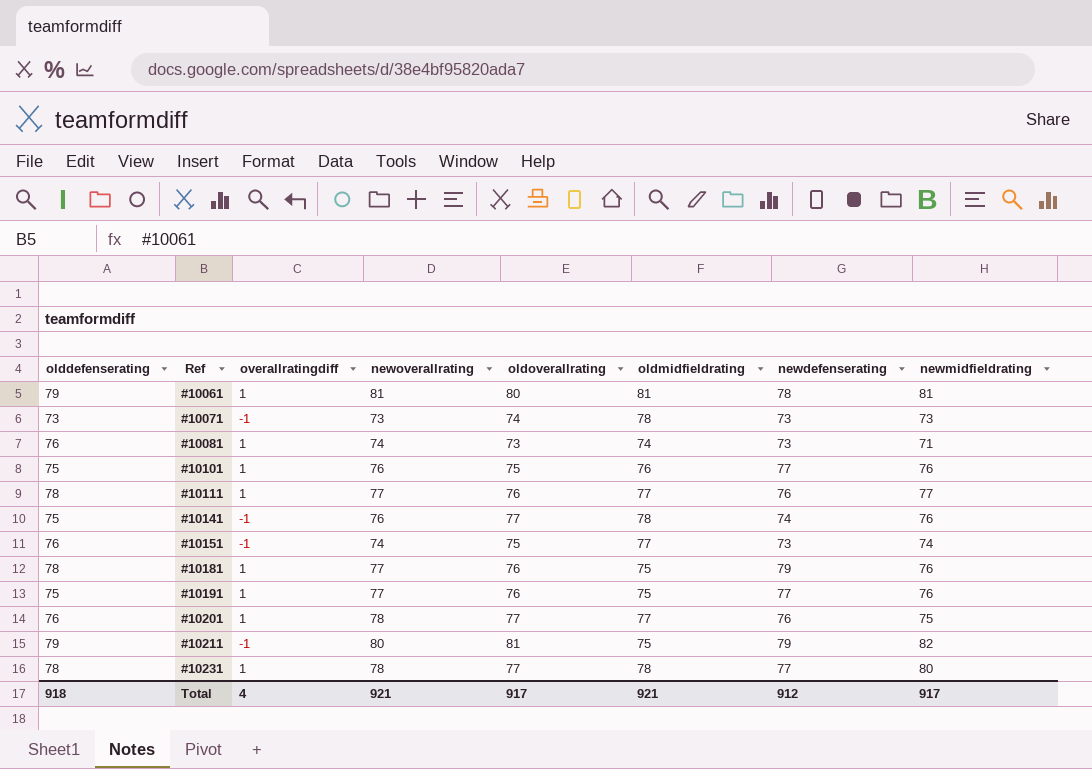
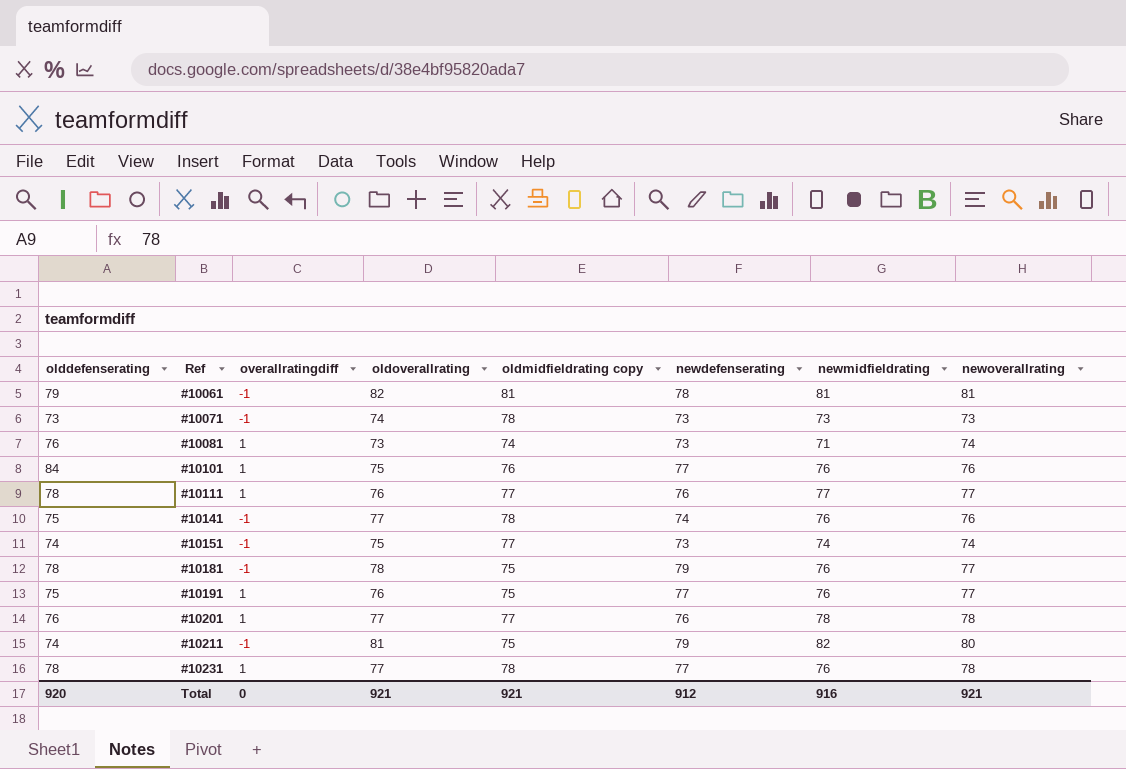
column name: oldmidfieldrating -> oldmidfieldrating copy
column newoverallrating | position: 4 -> 8
#10061 | overallratingdiff: 1 -> -1
#10061 | oldoverallrating: 80 -> 82
#10101 | olddefenserating: 75 -> 84
#10151 | olddefenserating: 76 -> 74
#10181 | overallratingdiff: 1 -> -1
#10181 | oldoverallrating: 76 -> 78
#10201 | newmidfieldrating: 75 -> 78
#10211 | olddefenserating: 79 -> 74
#10231 | newmidfieldrating: 80 -> 76
Total | olddefenserating: 918 -> 920
Total | overallratingdiff: 4 -> 0
Total | oldoverallrating: 917 -> 921
Total | newmidfieldrating: 917 -> 916

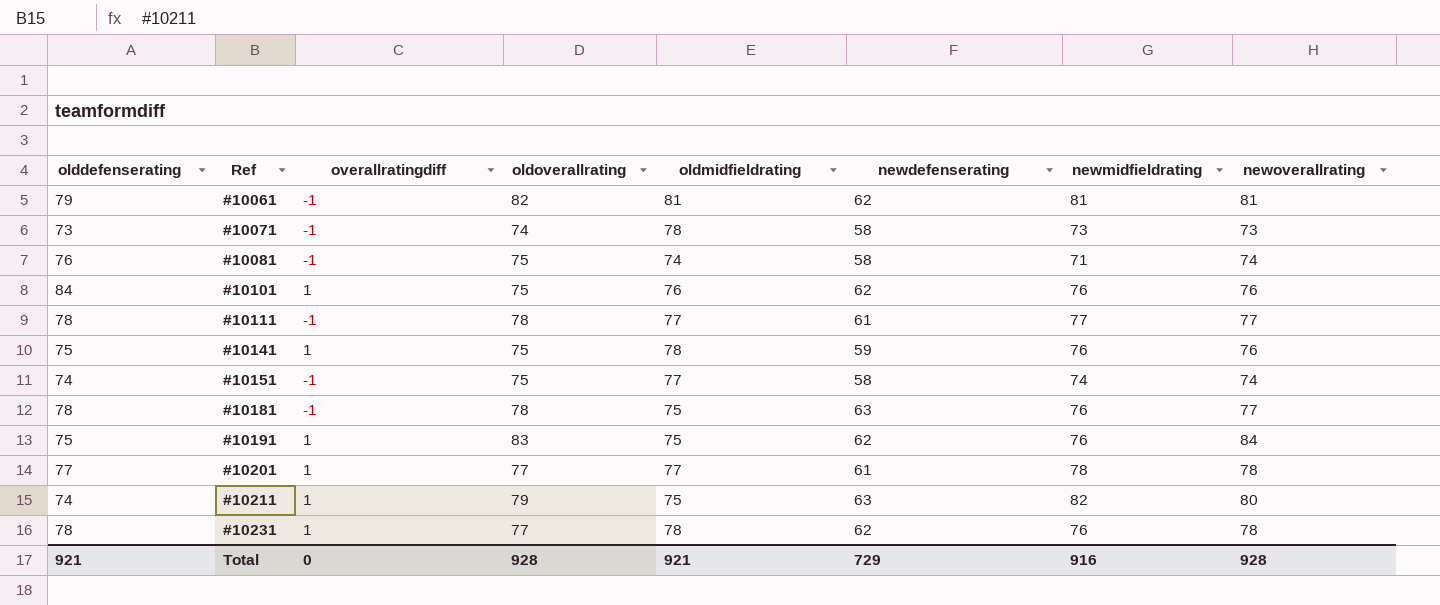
column name: oldmidfieldrating copy -> oldmidfieldrating
#10061 | newdefenserating: 78 -> 62
#10071 | newdefenserating: 73 -> 58
#10081 | overallratingdiff: 1 -> -1
#10081 | oldoverallrating: 73 -> 75
#10081 | newdefenserating: 73 -> 58
#10101 | newdefenserating: 77 -> 62
#10111 | overallratingdiff: 1 -> -1
#10111 | oldoverallrating: 76 -> 78
#10111 | newdefenserating: 76 -> 61
#10141 | overallratingdiff: -1 -> 1
#10141 | oldoverallrating: 77 -> 75
#10141 | newdefenserating: 74 -> 59
#10151 | newdefenserating: 73 -> 58
#10181 | newdefenserating: 79 -> 63
#10191 | oldoverallrating: 76 -> 83
#10191 | newdefenserating: 77 -> 62
#10191 | newoverallrating: 77 -> 84
#10201 | olddefenserating: 76 -> 77
#10201 | newdefenserating: 76 -> 61
#10211 | overallratingdiff: -1 -> 1
#10211 | oldoverallrating: 81 -> 79
#10211 | newdefenserating: 79 -> 63
#10231 | newdefenserating: 77 -> 62
Total | olddefenserating: 920 -> 921
Total | oldoverallrating: 921 -> 928
Total | newdefenserating: 912 -> 729
Total | newoverallrating: 921 -> 928

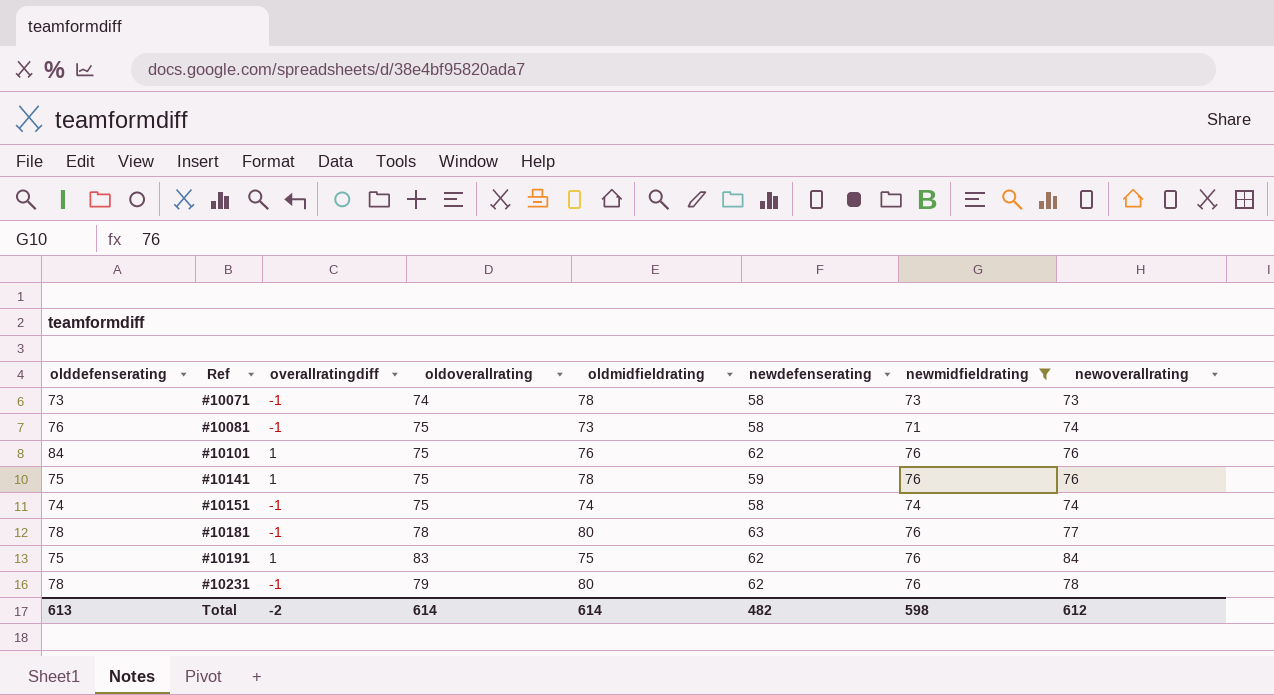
filter: none -> newmidfieldrating <= 76
#10081 | oldmidfieldrating: 74 -> 73
#10151 | oldmidfieldrating: 77 -> 74
#10181 | oldmidfieldrating: 75 -> 80
#10231 | overallratingdiff: 1 -> -1
#10231 | oldoverallrating: 77 -> 79
#10231 | oldmidfieldrating: 78 -> 80
Total | olddefenserating: 921 -> 613
Total | overallratingdiff: 0 -> -2
Total | oldoverallrating: 928 -> 614
Total | oldmidfieldrating: 921 -> 614
Total | newdefenserating: 729 -> 482
Total | newmidfieldrating: 916 -> 598
Total | newoverallrating: 928 -> 612

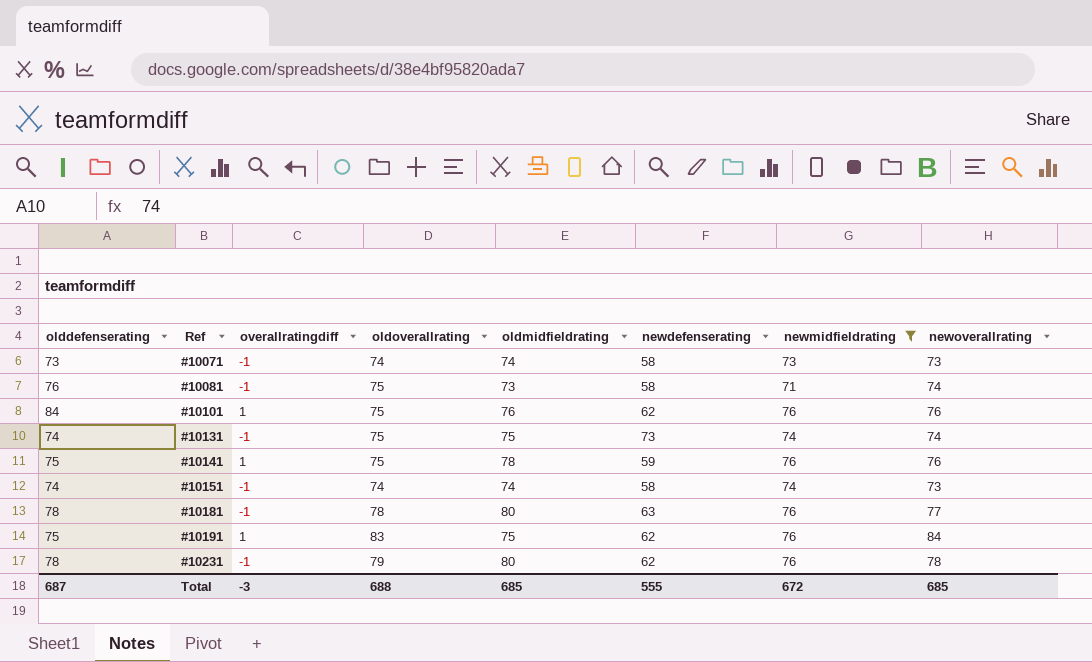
#10071 | oldmidfieldrating: 78 -> 74
row #10131: none -> 74 | -1 | 75 | 75 | 73 | 74 | 74
#10151 | oldoverallrating: 75 -> 74
#10151 | newoverallrating: 74 -> 73
Total | olddefenserating: 613 -> 687
Total | overallratingdiff: -2 -> -3
Total | oldoverallrating: 614 -> 688
Total | oldmidfieldrating: 614 -> 685
Total | newdefenserating: 482 -> 555
Total | newmidfieldrating: 598 -> 672
Total | newoverallrating: 612 -> 685

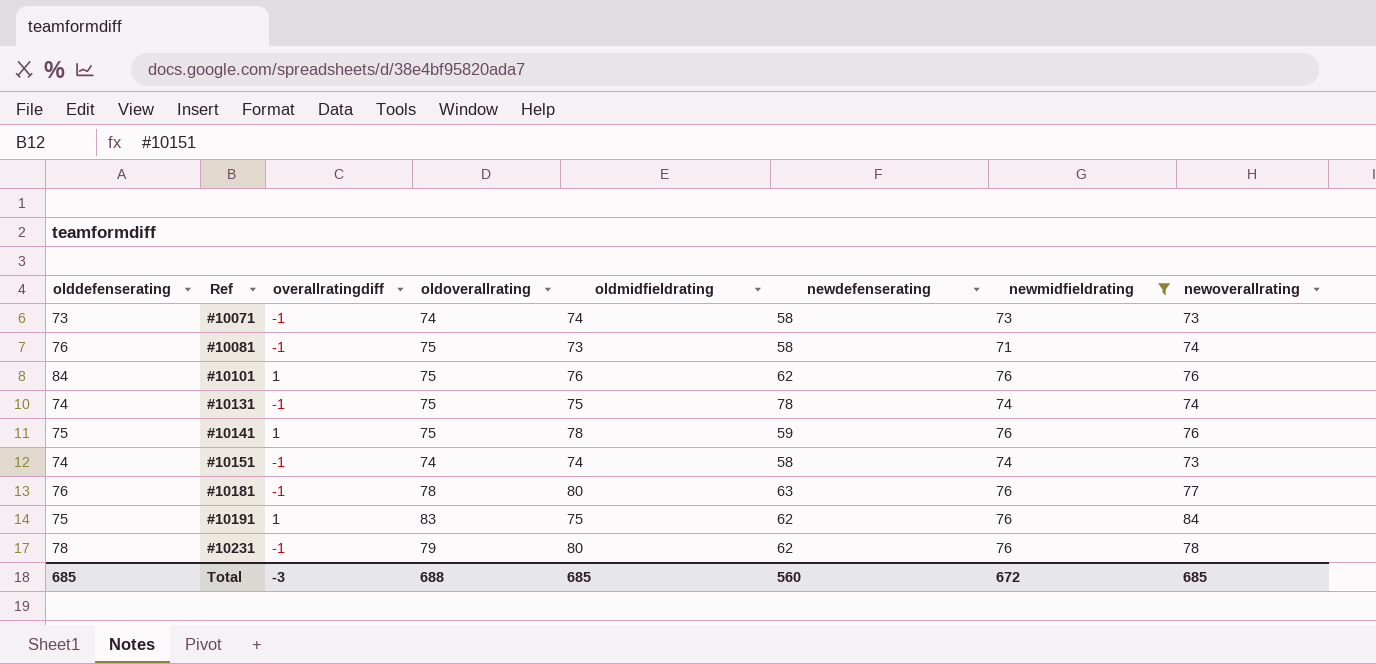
#10131 | newdefenserating: 73 -> 78
#10181 | olddefenserating: 78 -> 76
Total | olddefenserating: 687 -> 685
Total | newdefenserating: 555 -> 560

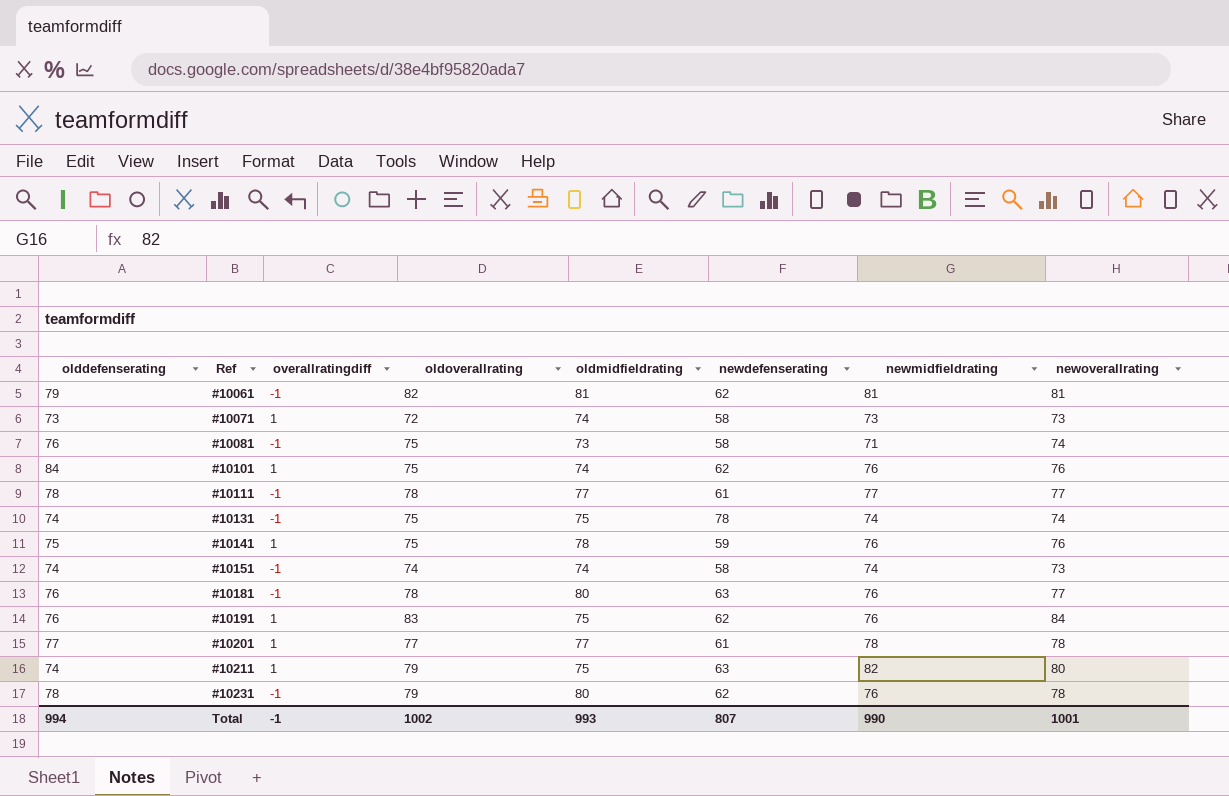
filter: newmidfieldrating <= 76 -> none
#10071 | overallratingdiff: -1 -> 1
#10071 | oldoverallrating: 74 -> 72
#10101 | oldmidfieldrating: 76 -> 74
#10191 | olddefenserating: 75 -> 76
Total | olddefenserating: 685 -> 994
Total | overallratingdiff: -3 -> -1
Total | oldoverallrating: 688 -> 1002
Total | oldmidfieldrating: 685 -> 993
Total | newdefenserating: 560 -> 807
Total | newmidfieldrating: 672 -> 990
Total | newoverallrating: 685 -> 1001

